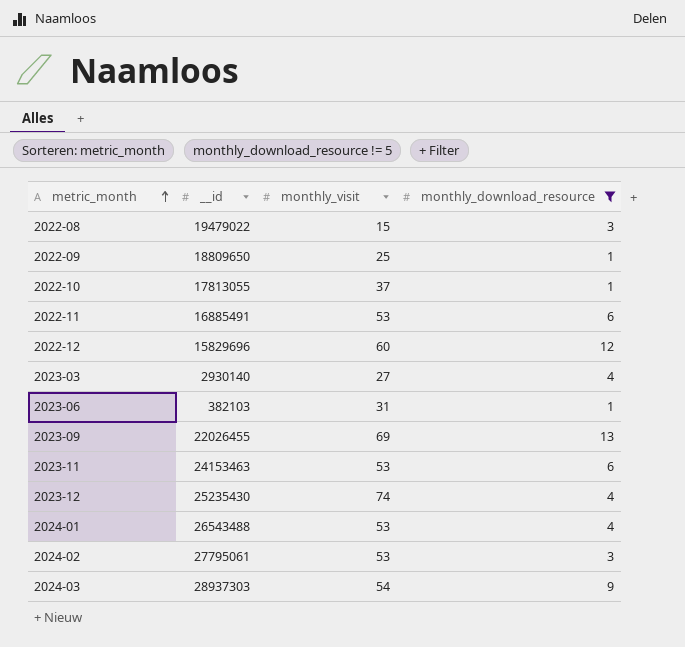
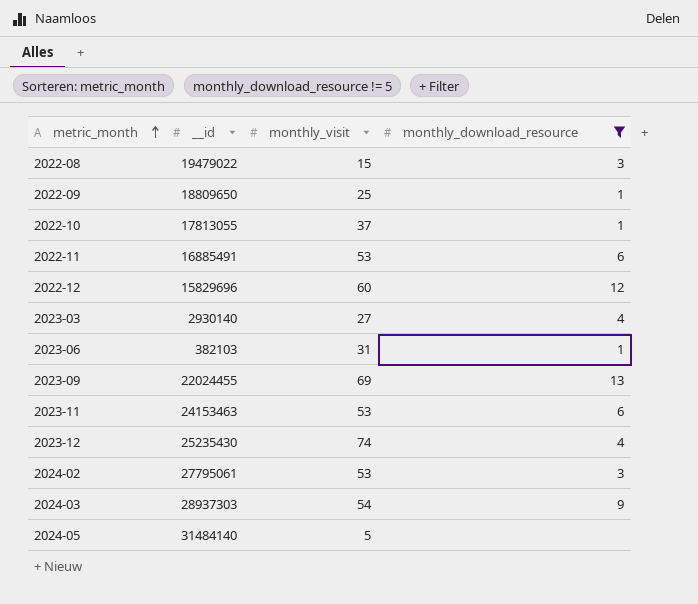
row 2024-01: 26543488 | 53 | 4 -> none
2023-09 | __id: 22026455 -> 22024455
row 2024-05: none -> 31484140 | 5 | none

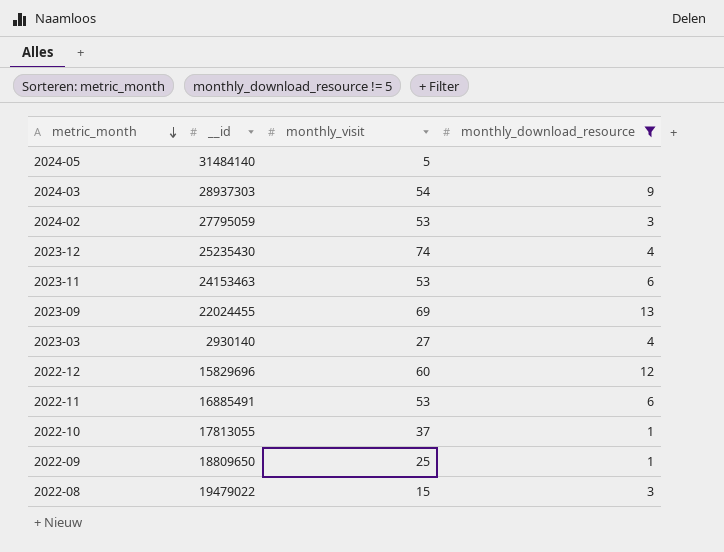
row order: metric_month ascending -> metric_month descending
row 2023-06: 382103 | 31 | 1 -> none
2024-02 | __id: 27795061 -> 27795059

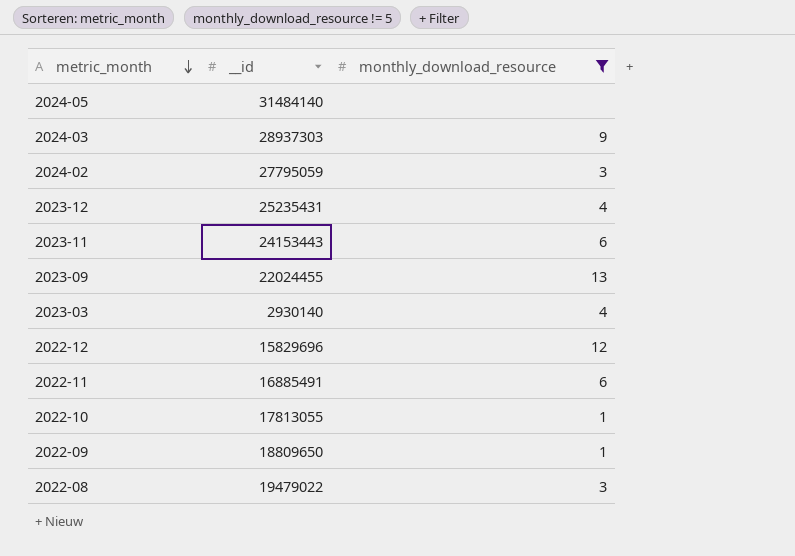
column monthly_visit | position: 3 -> none
2023-12 | __id: 25235430 -> 25235431
2023-11 | __id: 24153463 -> 24153443

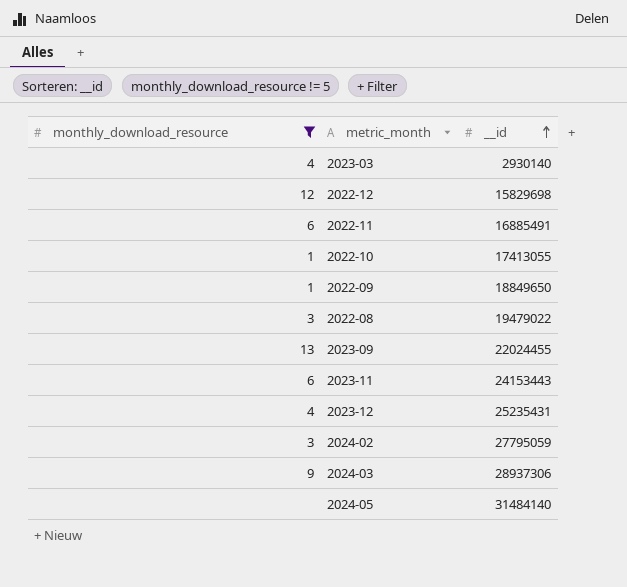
row order: metric_month descending -> __id ascending
column monthly_download_resource | position: 3 -> 1
2022-12 | __id: 15829696 -> 15829698
2022-10 | __id: 17813055 -> 17413055
2022-09 | __id: 18809650 -> 18849650
2024-03 | __id: 28937303 -> 28937306

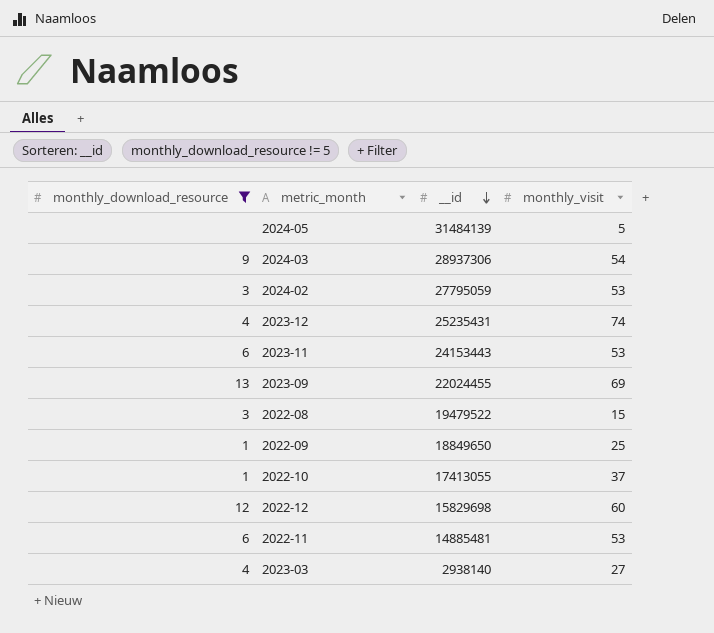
row order: __id ascending -> __id descending
column monthly_visit | position: none -> 4
2024-05 | __id: 31484140 -> 31484139
2022-08 | __id: 19479022 -> 19479522
2022-11 | __id: 16885491 -> 14885481
2023-03 | __id: 2930140 -> 2938140

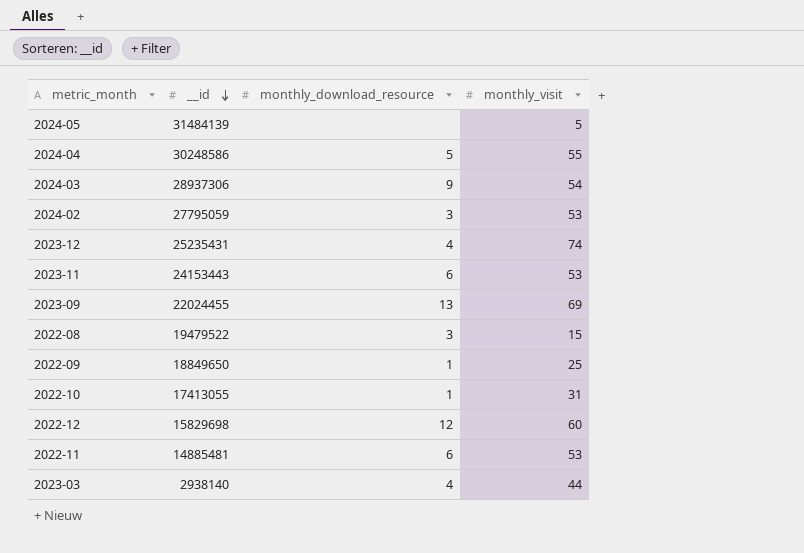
filter: monthly_download_resource != 5 -> none
column monthly_download_resource | position: 1 -> 3
2022-10 | monthly_visit: 37 -> 31
2023-03 | monthly_visit: 27 -> 44

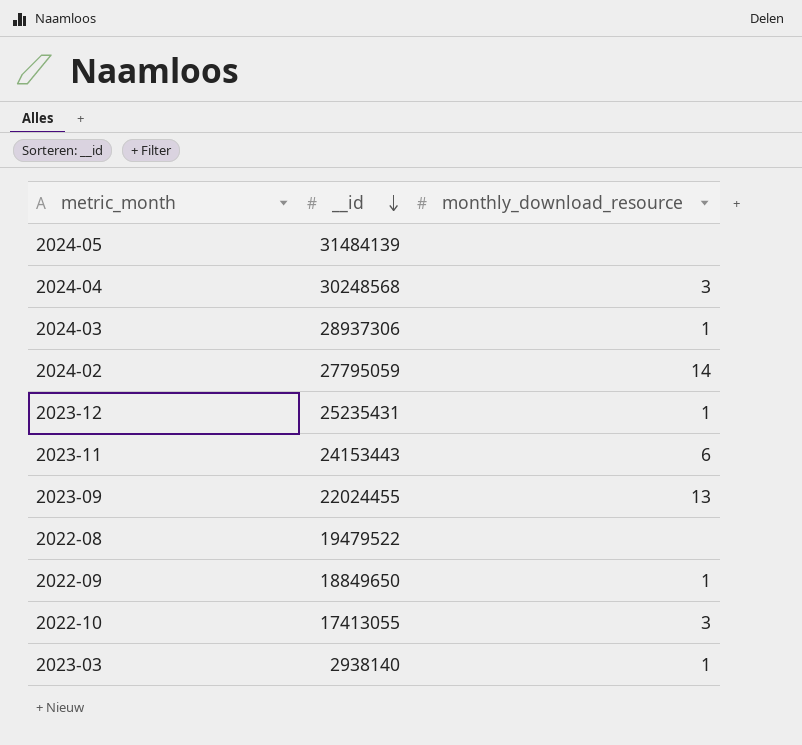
column monthly_visit | position: 4 -> none
row 2022-12: 15829698 | 12 | 60 -> none
row 2022-11: 14885481 | 6 | 53 -> none
2024-04 | __id: 30248586 -> 30248568
2024-04 | monthly_download_resource: 5 -> 3
2024-03 | monthly_download_resource: 9 -> 1
2024-02 | monthly_download_resource: 3 -> 14
2023-12 | monthly_download_resource: 4 -> 1
2022-08 | monthly_download_resource: 3 -> none
2022-10 | monthly_download_resource: 1 -> 3
2023-03 | monthly_download_resource: 4 -> 1

